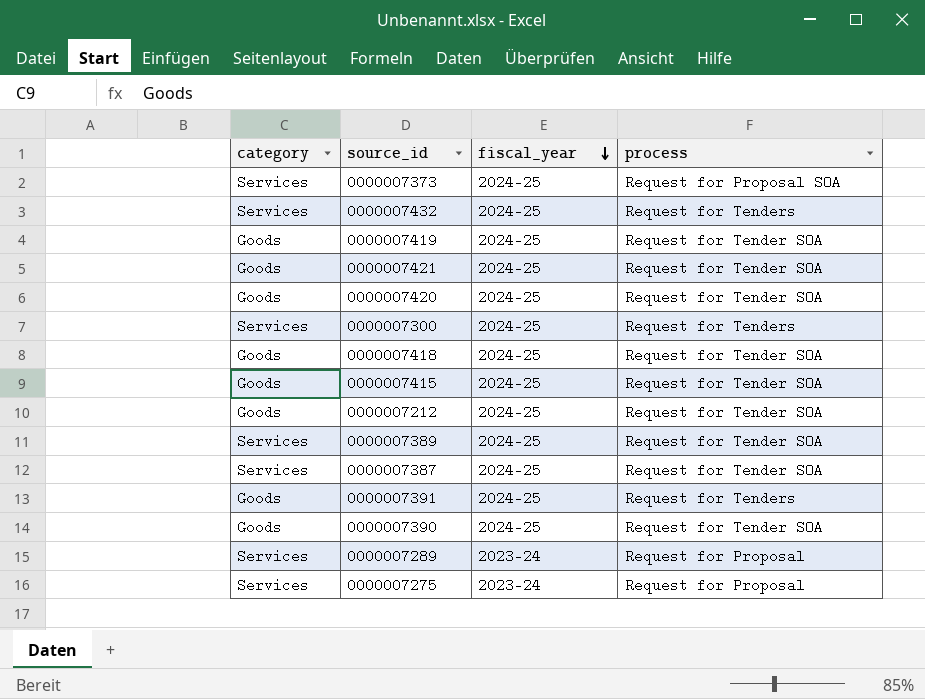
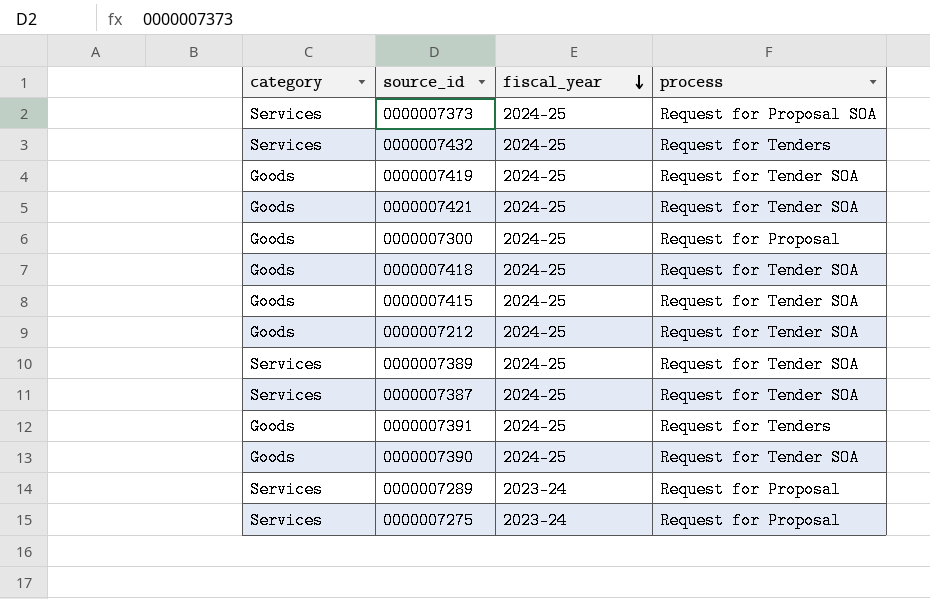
row 0000007420: Goods | 2024-25 | Request for Tender SOA -> none
0000007300 | category: Services -> Goods
0000007300 | process: Request for Tenders -> Request for Proposal

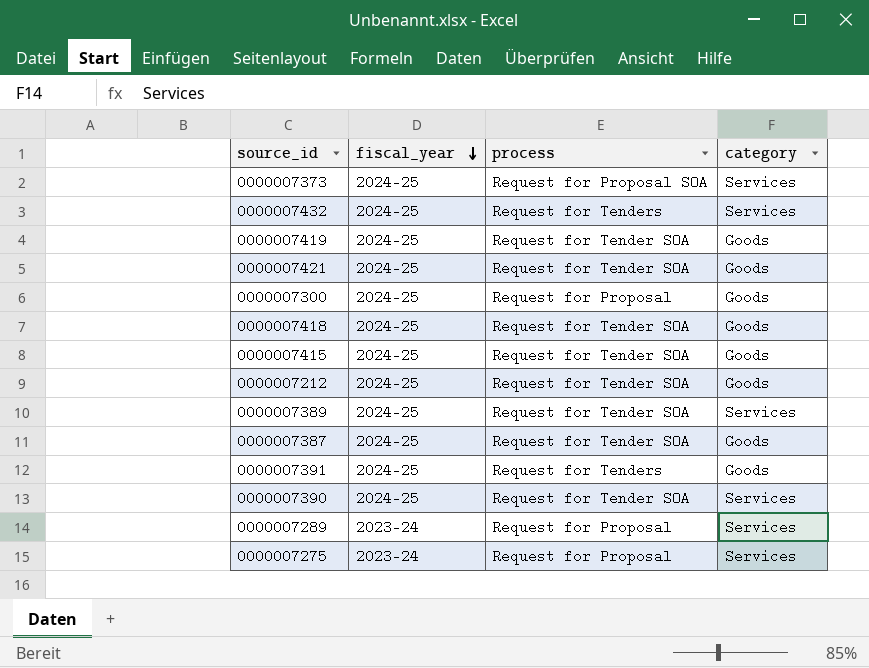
column category | position: 1 -> 4
0000007387 | category: Services -> Goods
0000007390 | category: Goods -> Services

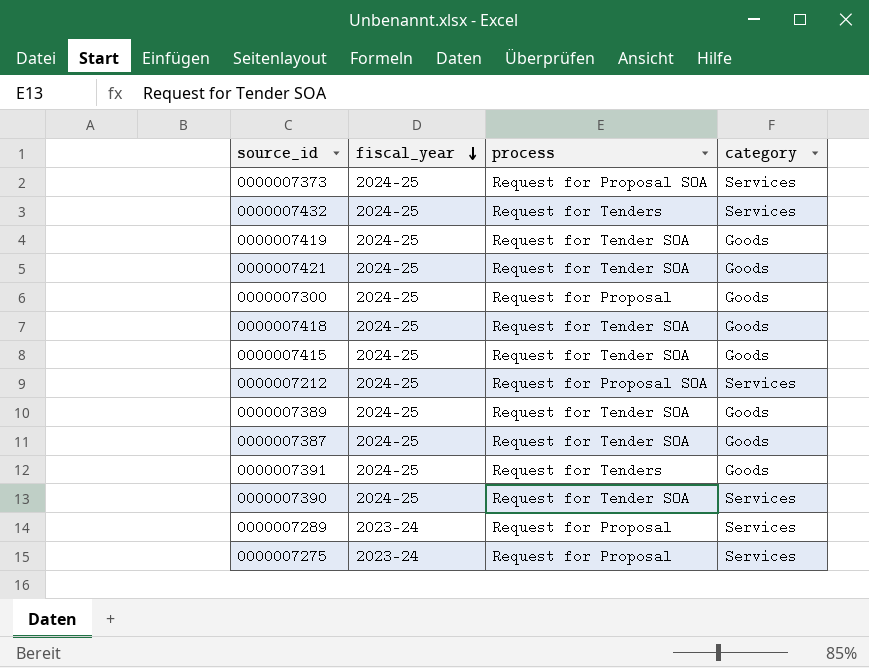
0000007212 | process: Request for Tender SOA -> Request for Proposal SOA
0000007212 | category: Goods -> Services
0000007389 | category: Services -> Goods

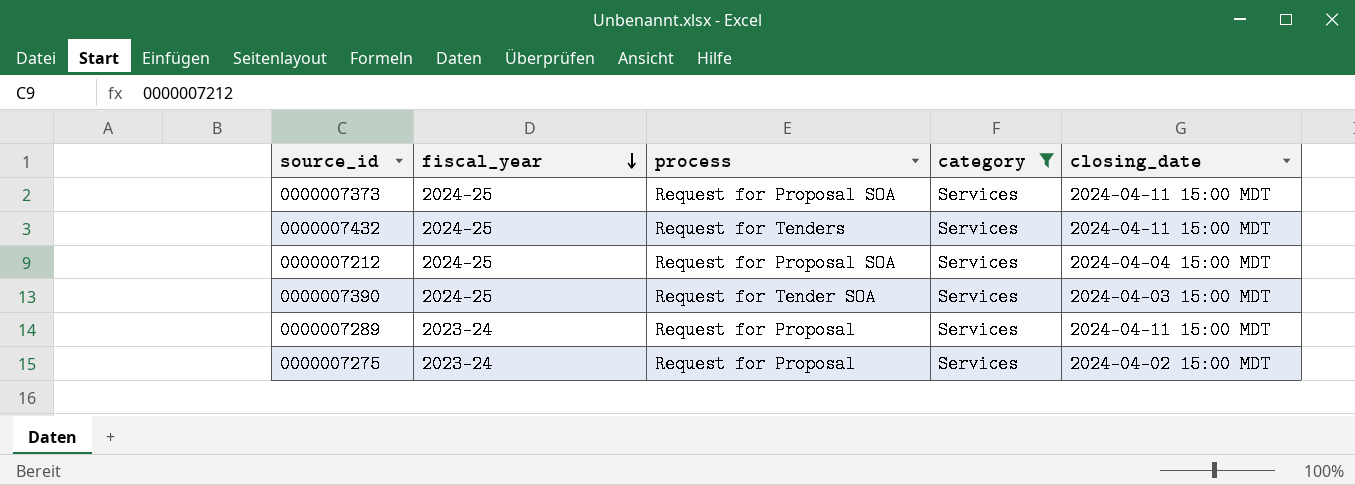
filter: none -> category = Services
column closing_date | position: none -> 5

